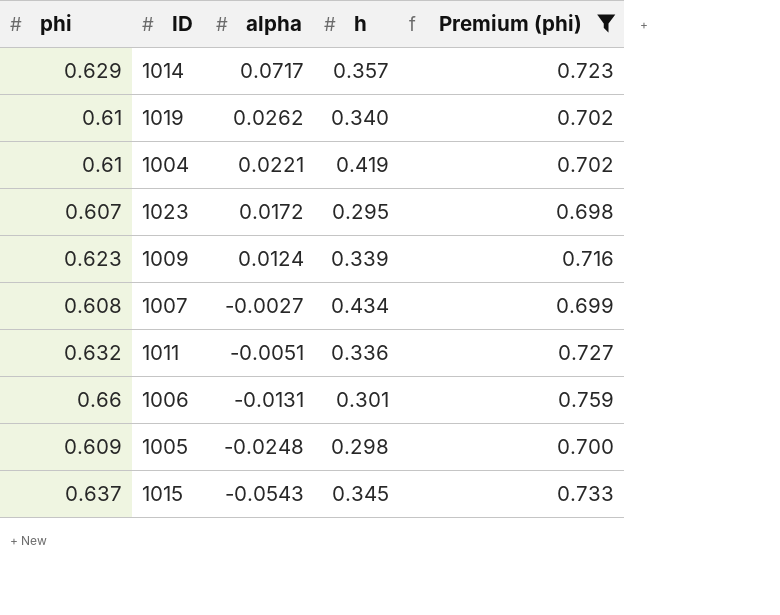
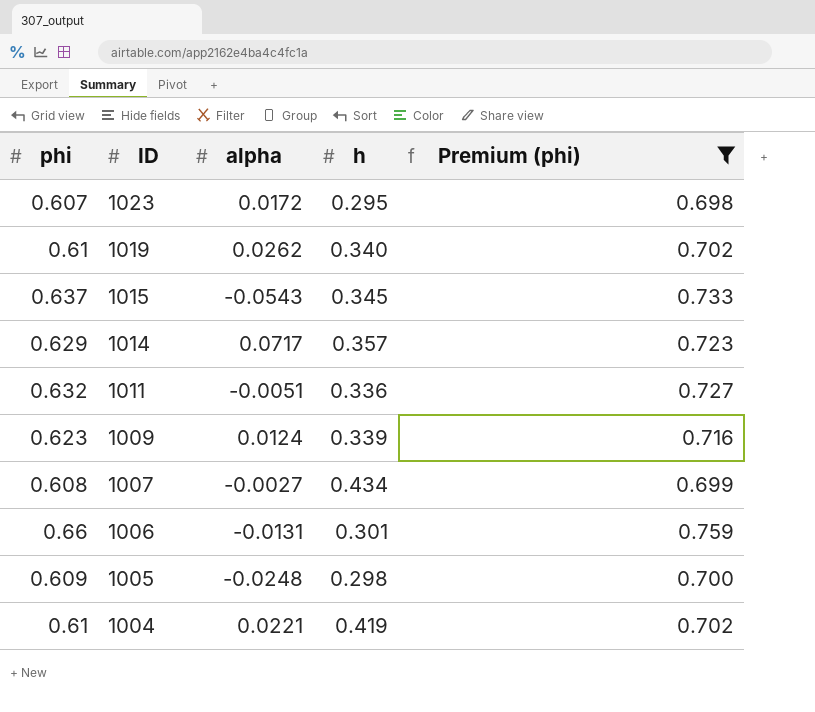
row order: alpha descending -> ID descending

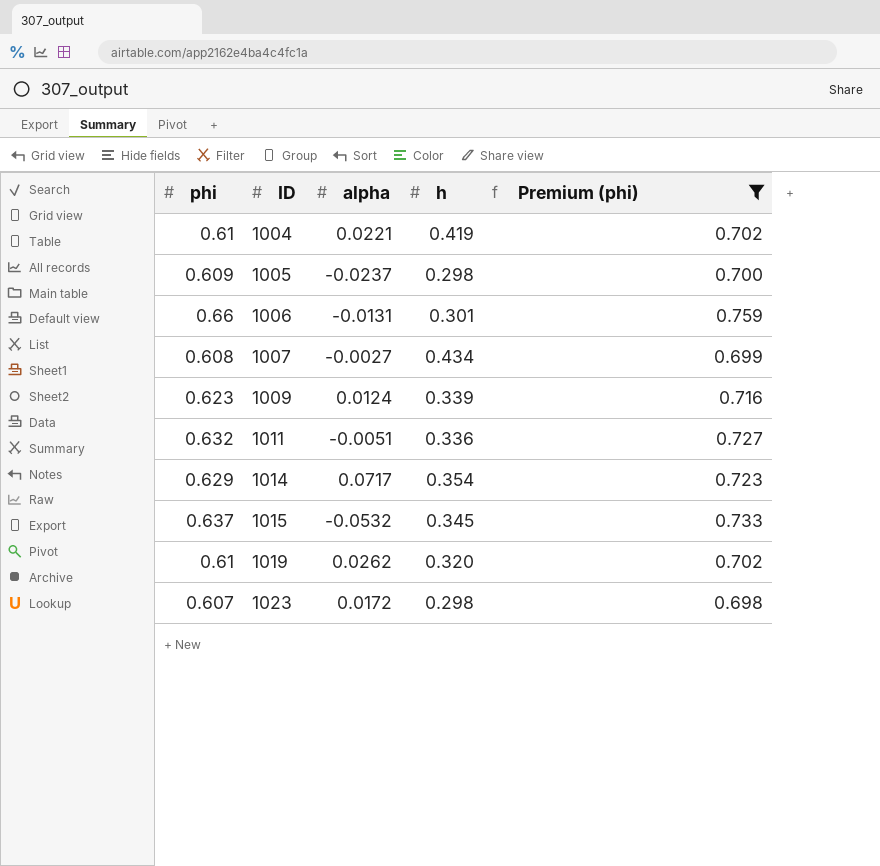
row order: ID descending -> ID ascending
1005 | alpha: -0.0248 -> -0.0237
1014 | h: 0.357 -> 0.354
1015 | alpha: -0.0543 -> -0.0532
1019 | h: 0.340 -> 0.320
1023 | h: 0.295 -> 0.298

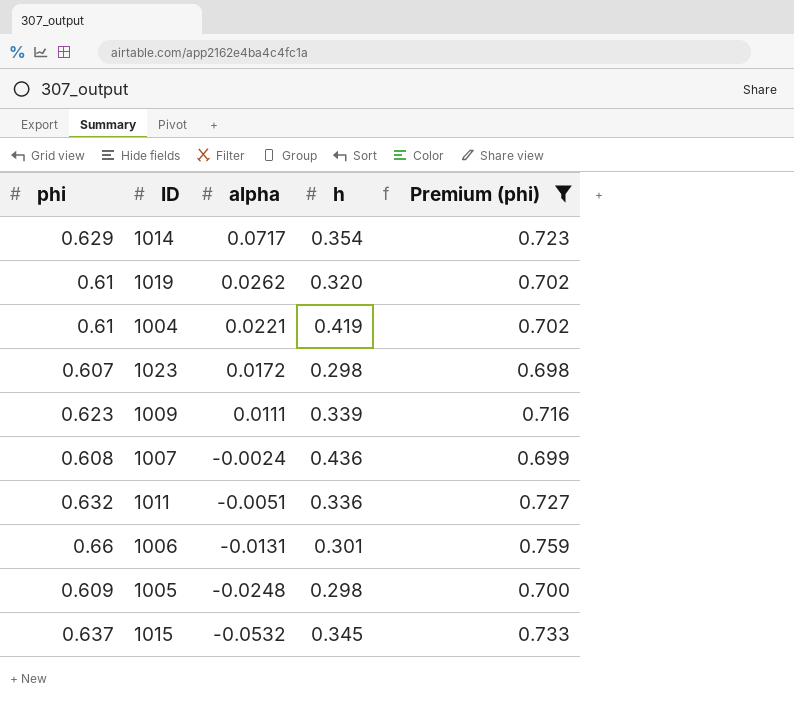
row order: ID ascending -> alpha descending
1009 | alpha: 0.0124 -> 0.0111
1007 | alpha: -0.0027 -> -0.0024
1007 | h: 0.434 -> 0.436
1005 | alpha: -0.0237 -> -0.0248

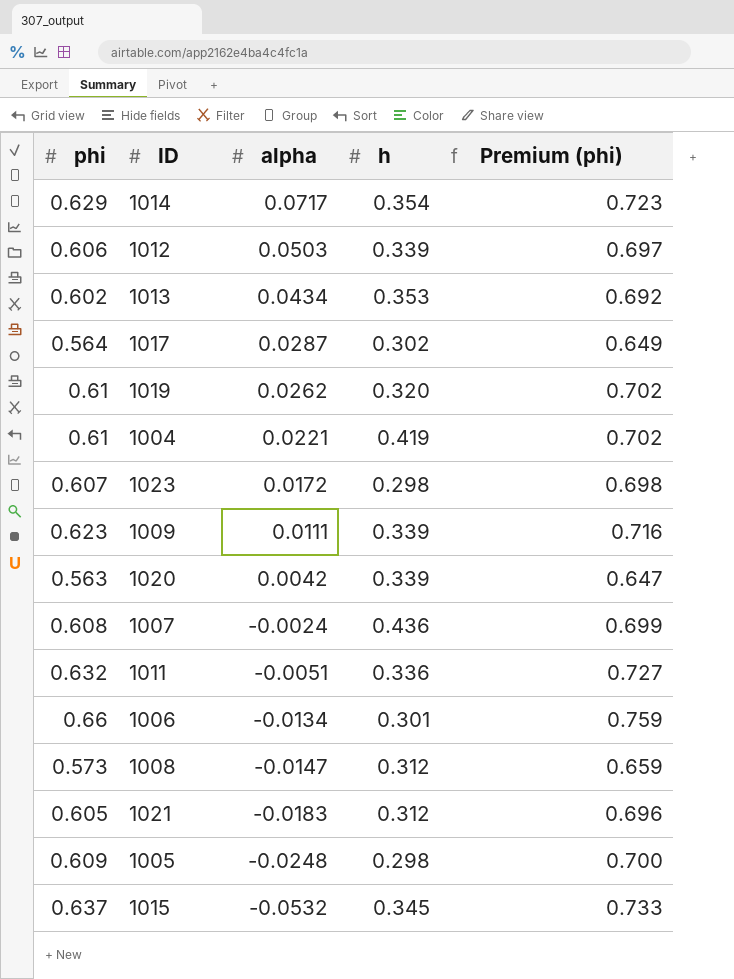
filter: Premium (phi) >= 0.698 -> none
1006 | alpha: -0.0131 -> -0.0134

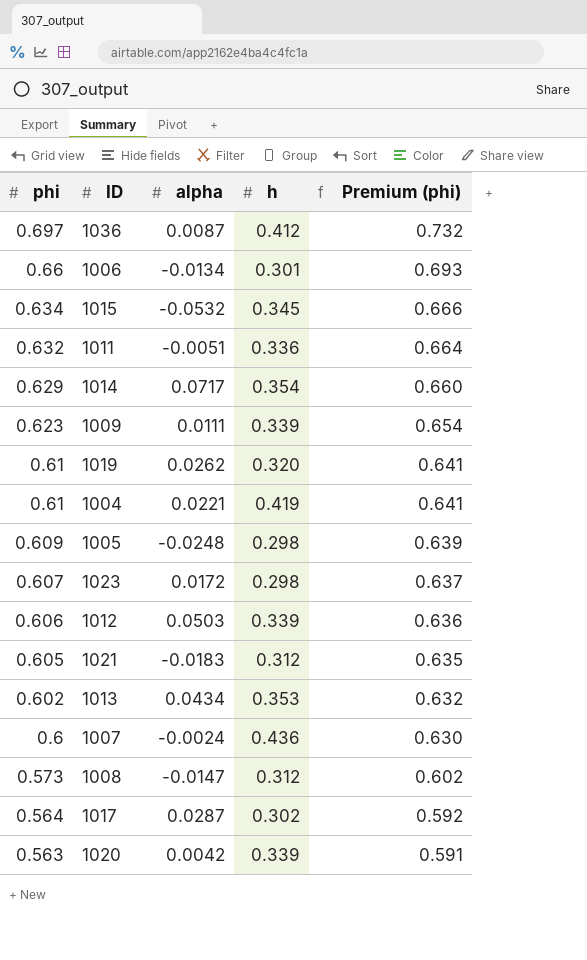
row order: alpha descending -> phi descending
column Premium (phi) | formula: [phi] * 1.15 -> [phi] * 1.05
row 1036: none -> 0.697 | 0.0087 | 0.412 | 0.732
1015 | phi: 0.637 -> 0.634
1007 | phi: 0.608 -> 0.6

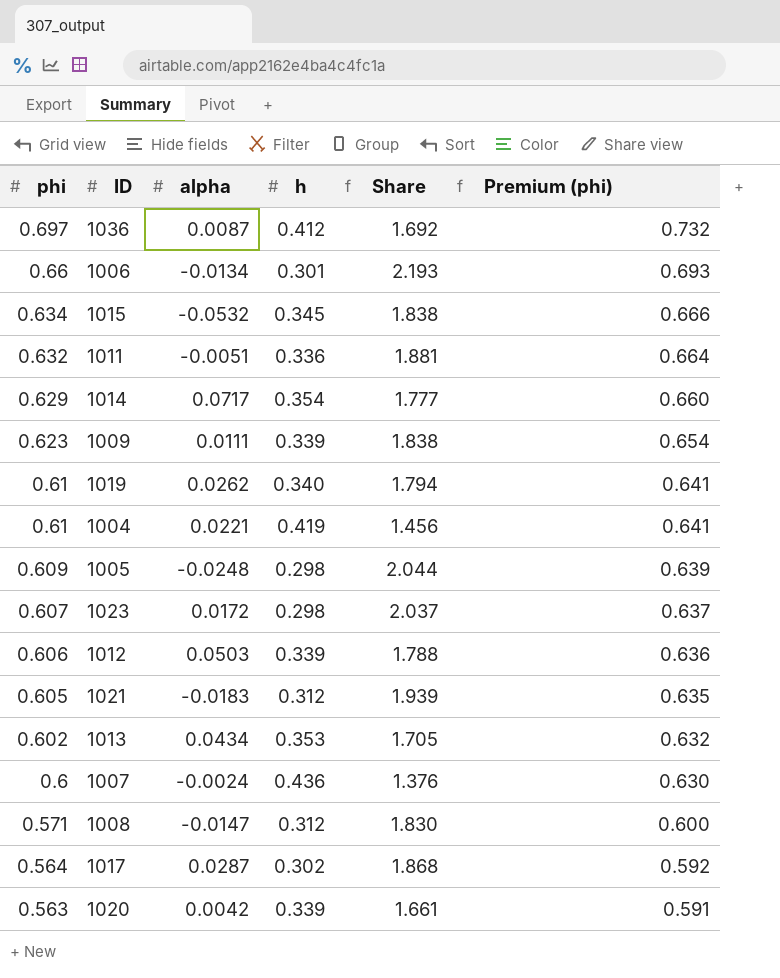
column Share | formula: none -> [phi] / [h]
1019 | h: 0.320 -> 0.340
1008 | phi: 0.573 -> 0.571
1008 | Premium (phi): 0.602 -> 0.600

